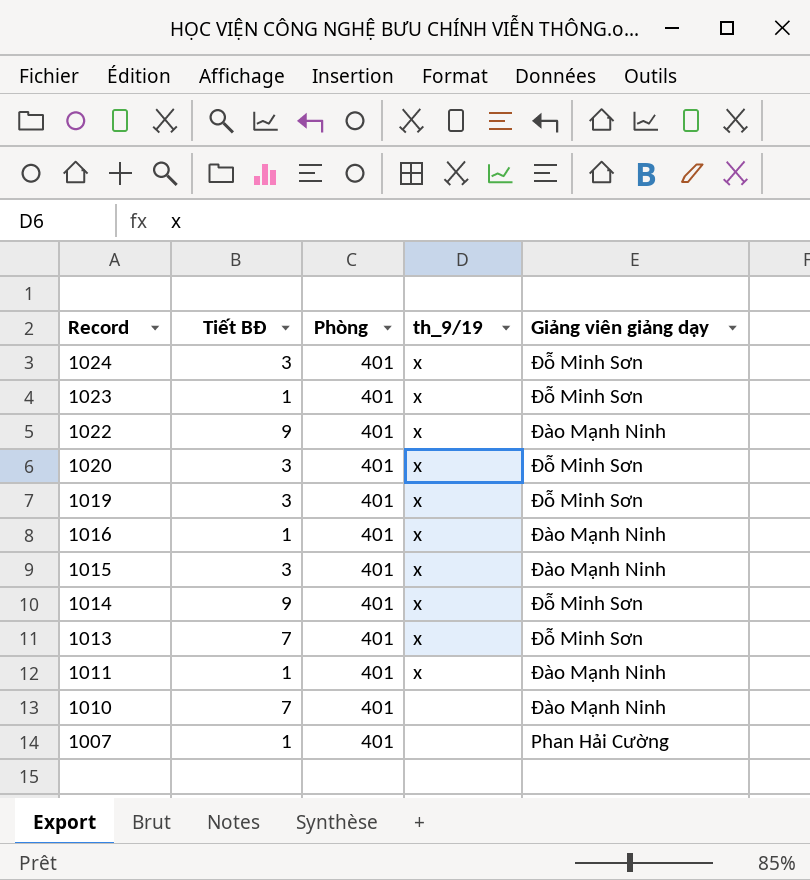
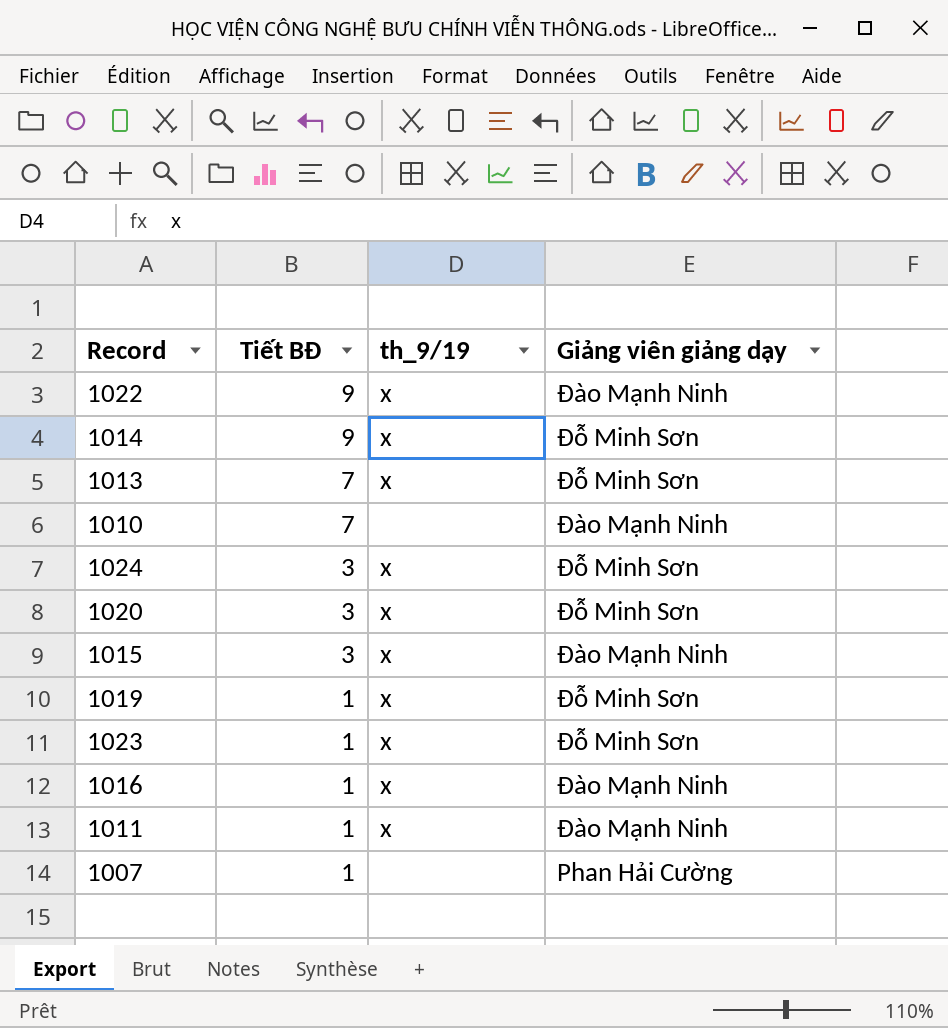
row order: Record descending -> Tiết BĐ descending
column Phòng | position: 3 -> none
1019 | Tiết BĐ: 3 -> 1

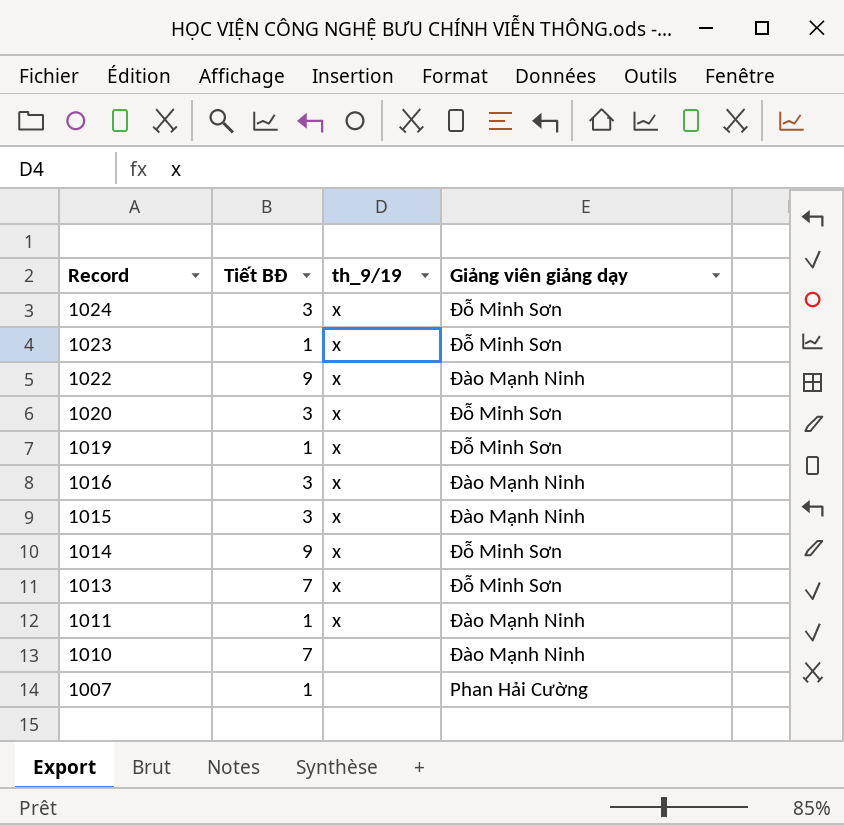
row order: Tiết BĐ descending -> Record descending
1016 | Tiết BĐ: 1 -> 3

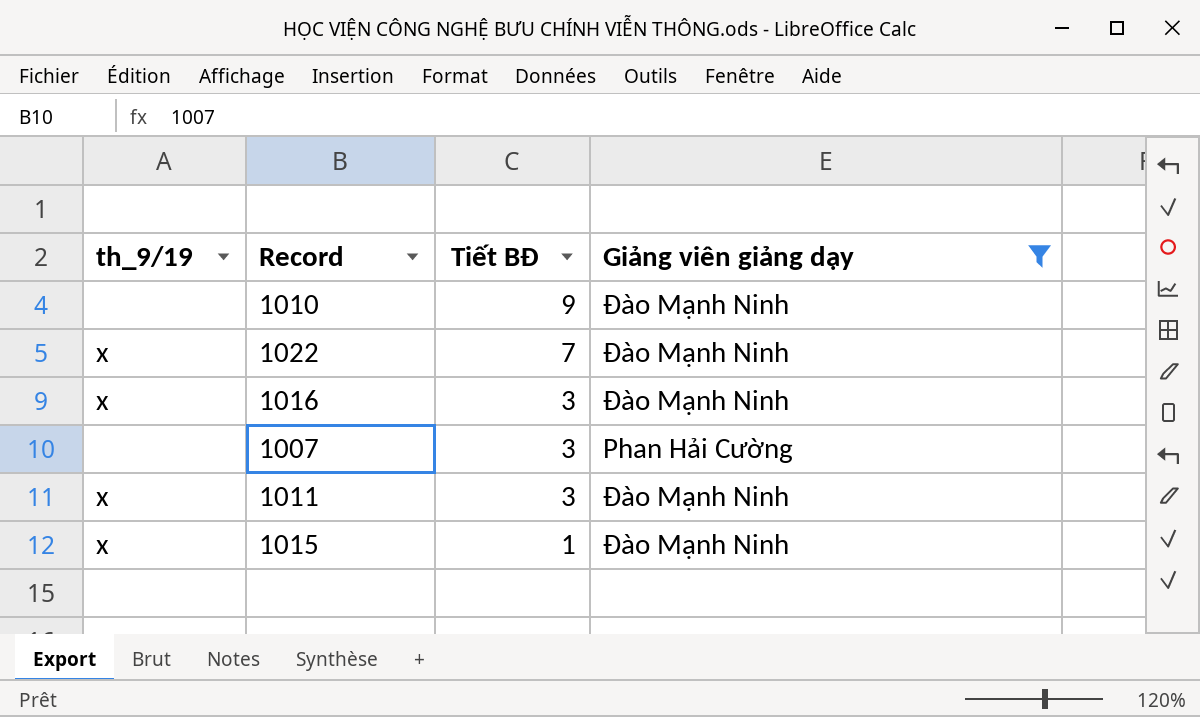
filter: none -> Giảng viên giảng dạy != Đỗ Minh Sơn
row order: Record descending -> Tiết BĐ descending
column th_9/19 | position: 3 -> 1
1010 | Tiết BĐ: 7 -> 9
1022 | Tiết BĐ: 9 -> 7
1007 | Tiết BĐ: 1 -> 3
1011 | Tiết BĐ: 1 -> 3
1015 | Tiết BĐ: 3 -> 1

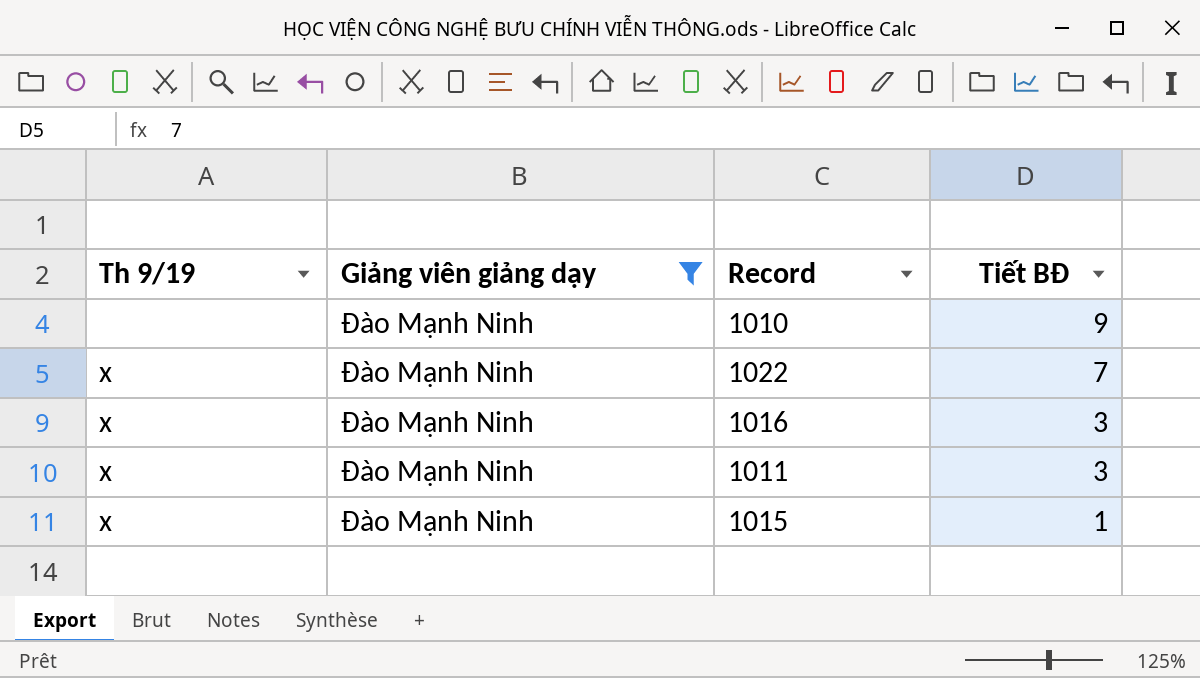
column name: th_9/19 -> Th 9/19
column Giảng viên giảng dạy | position: 4 -> 2
row 1007: none | 3 | Phan Hải Cường -> none

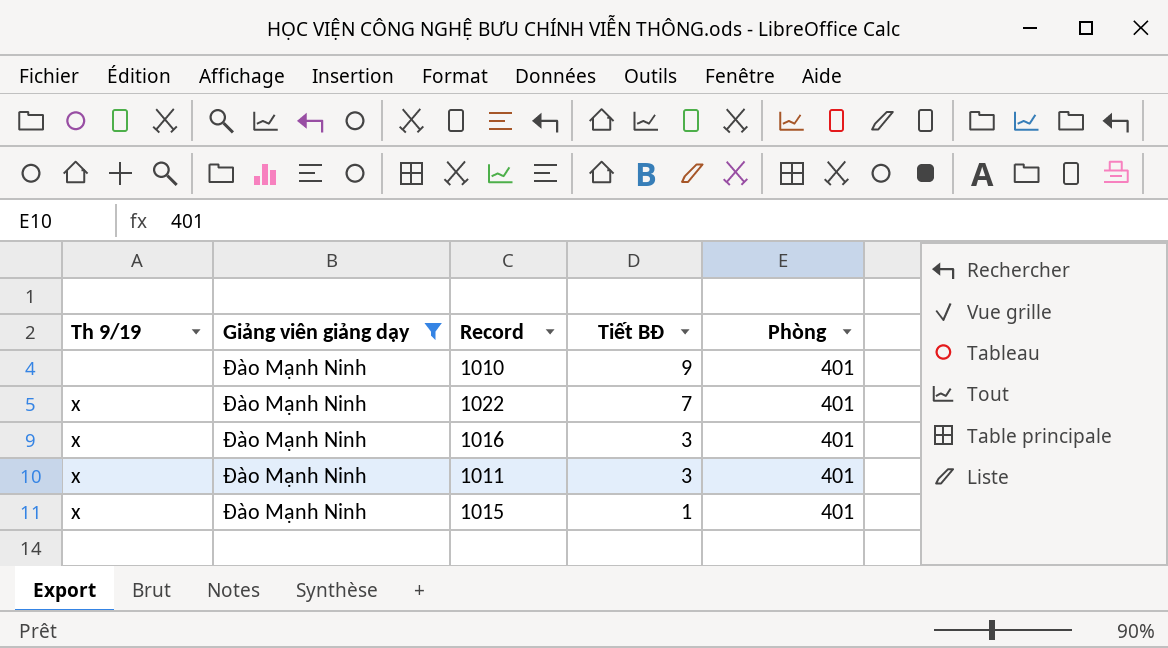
column Phòng | position: none -> 5

